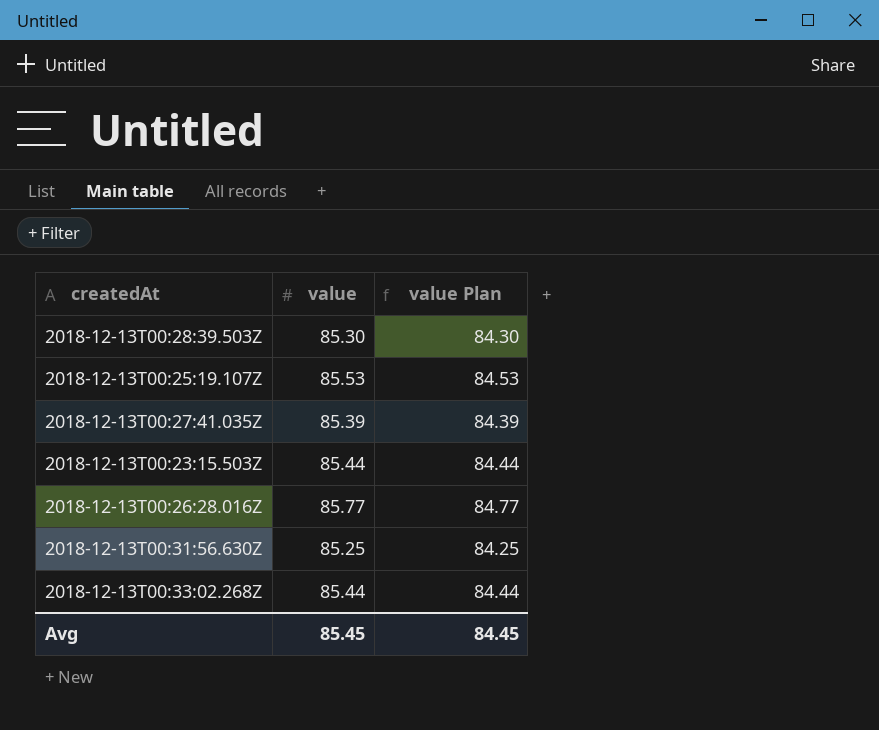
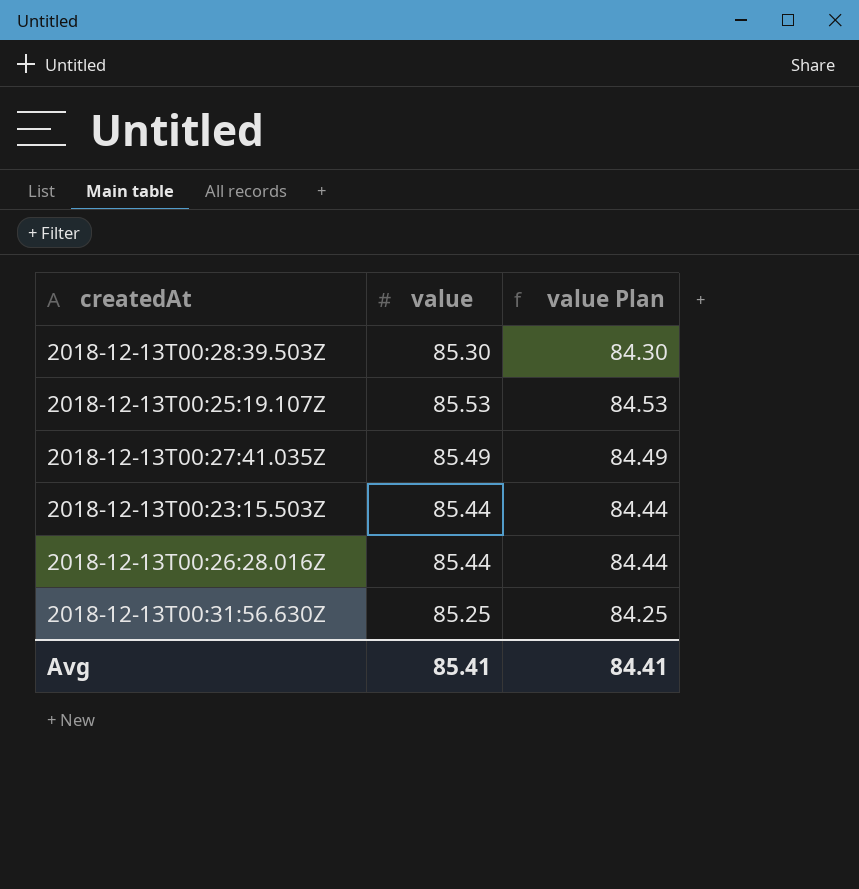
row 2018-12-13T00:33:02.268Z: 85.44 | 84.44 -> none
2018-12-13T00:27:41.035Z | value: 85.39 -> 85.49
2018-12-13T00:27:41.035Z | value Plan: 84.39 -> 84.49
2018-12-13T00:26:28.016Z | value: 85.77 -> 85.44
2018-12-13T00:26:28.016Z | value Plan: 84.77 -> 84.44
Avg | value: 85.45 -> 85.41
Avg | value Plan: 84.45 -> 84.41

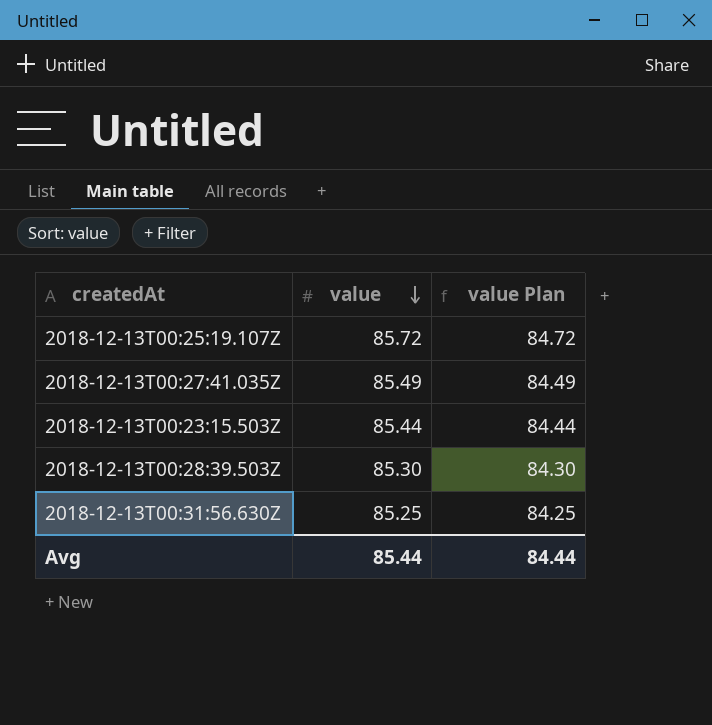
row order: none -> value descending
row 2018-12-13T00:26:28.016Z: 85.44 | 84.44 -> none
2018-12-13T00:25:19.107Z | value: 85.53 -> 85.72
2018-12-13T00:25:19.107Z | value Plan: 84.53 -> 84.72
Avg | value: 85.41 -> 85.44
Avg | value Plan: 84.41 -> 84.44

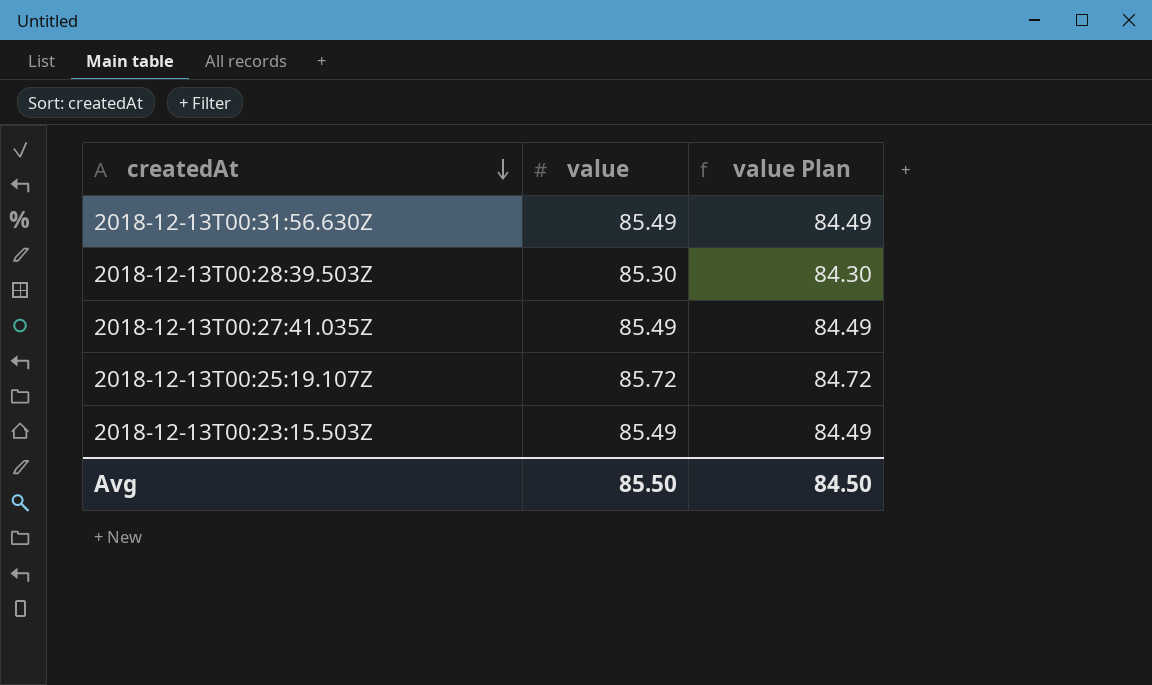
row order: value descending -> createdAt descending
2018-12-13T00:31:56.630Z | value: 85.25 -> 85.49
2018-12-13T00:31:56.630Z | value Plan: 84.25 -> 84.49
2018-12-13T00:23:15.503Z | value: 85.44 -> 85.49
2018-12-13T00:23:15.503Z | value Plan: 84.44 -> 84.49
Avg | value: 85.44 -> 85.50
Avg | value Plan: 84.44 -> 84.50

